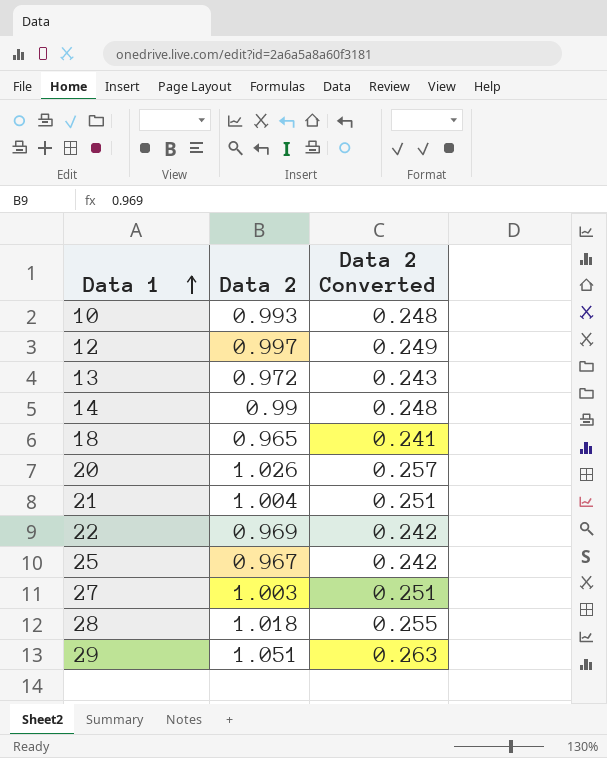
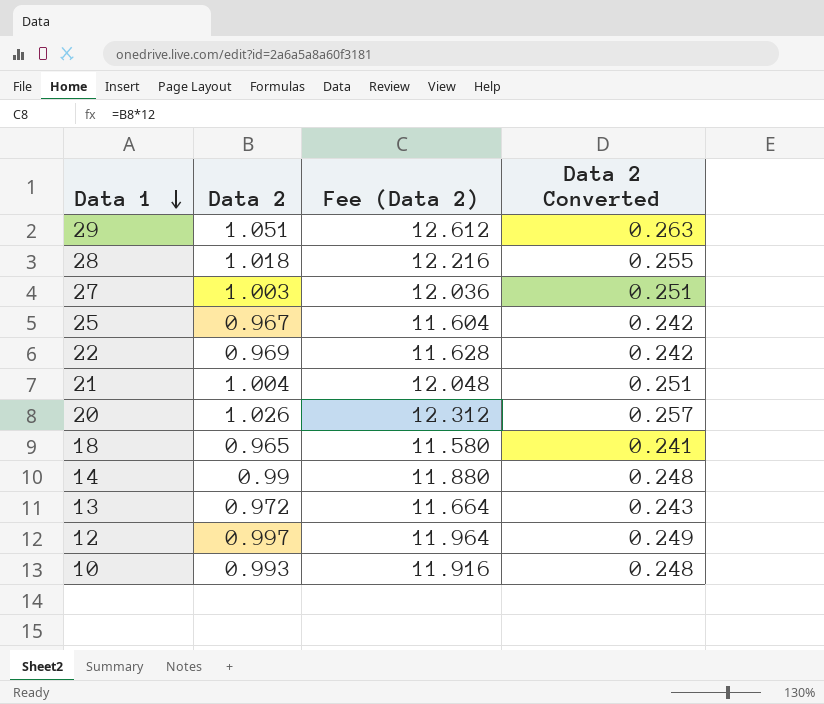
row order: Data 1 ascending -> Data 1 descending
column Fee (Data 2) | formula: none -> [Data 2] * 12

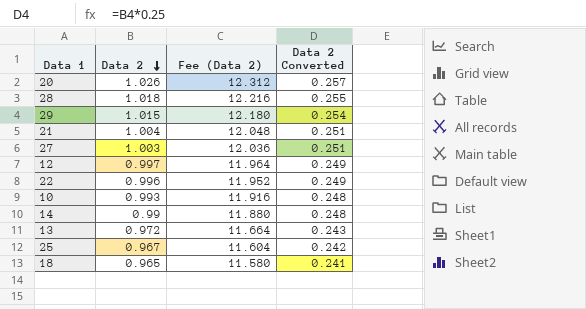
row order: Data 1 descending -> Data 2 descending
29 | Data 2: 1.051 -> 1.015
29 | Fee (Data 2): 12.612 -> 12.180
29 | Data 2 Converted: 0.263 -> 0.254
22 | Data 2: 0.969 -> 0.996
22 | Fee (Data 2): 11.628 -> 11.952
22 | Data 2 Converted: 0.242 -> 0.249

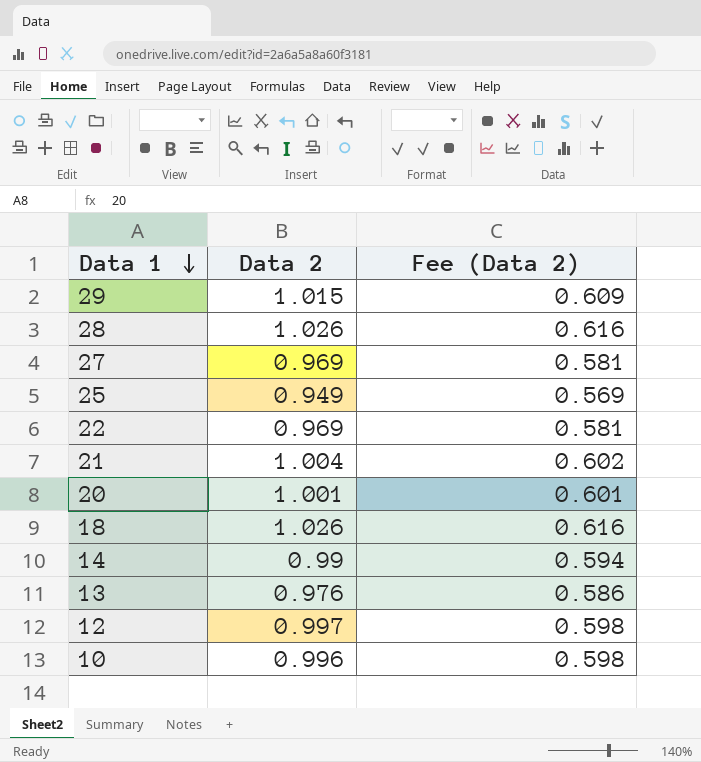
row order: Data 2 descending -> Data 1 descending
column Data 2 Converted | formula: [Data 2] * 0.25 -> none
column Fee (Data 2) | formula: [Data 2] * 12 -> [Data 2] * 0.6
28 | Data 2: 1.018 -> 1.026
27 | Data 2: 1.003 -> 0.969
25 | Data 2: 0.967 -> 0.949
22 | Data 2: 0.996 -> 0.969
20 | Data 2: 1.026 -> 1.001
18 | Data 2: 0.965 -> 1.026
13 | Data 2: 0.972 -> 0.976
10 | Data 2: 0.993 -> 0.996

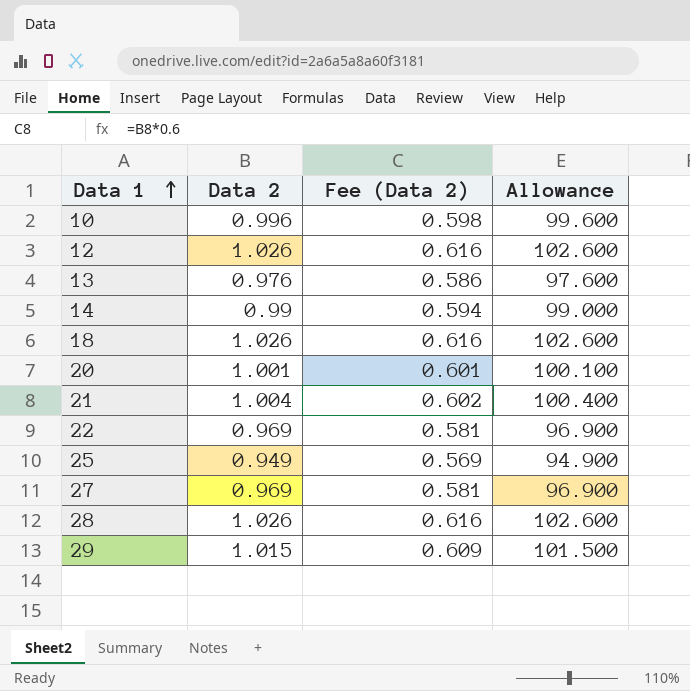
row order: Data 1 descending -> Data 1 ascending
column Allowance | formula: none -> [Data 2] * 100
12 | Data 2: 0.997 -> 1.026
12 | Fee (Data 2): 0.598 -> 0.616

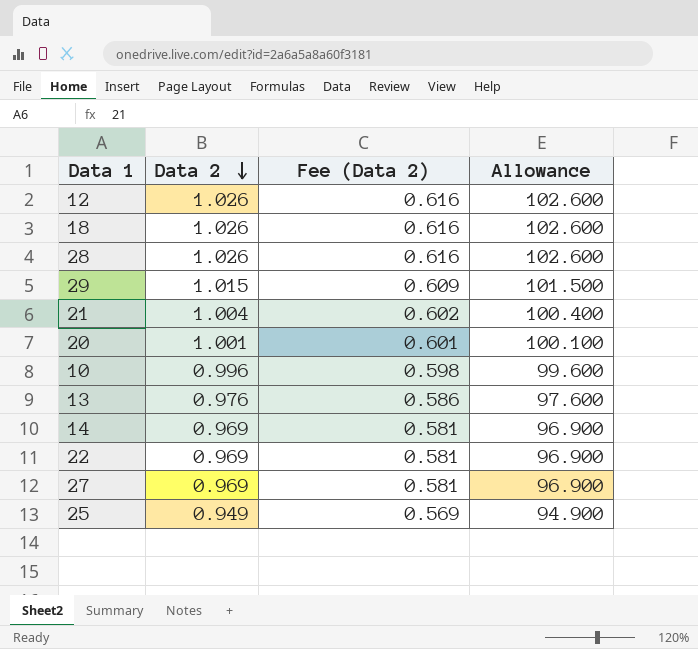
row order: Data 1 ascending -> Data 2 descending
14 | Data 2: 0.99 -> 0.969
14 | Fee (Data 2): 0.594 -> 0.581
14 | Allowance: 99.000 -> 96.900

